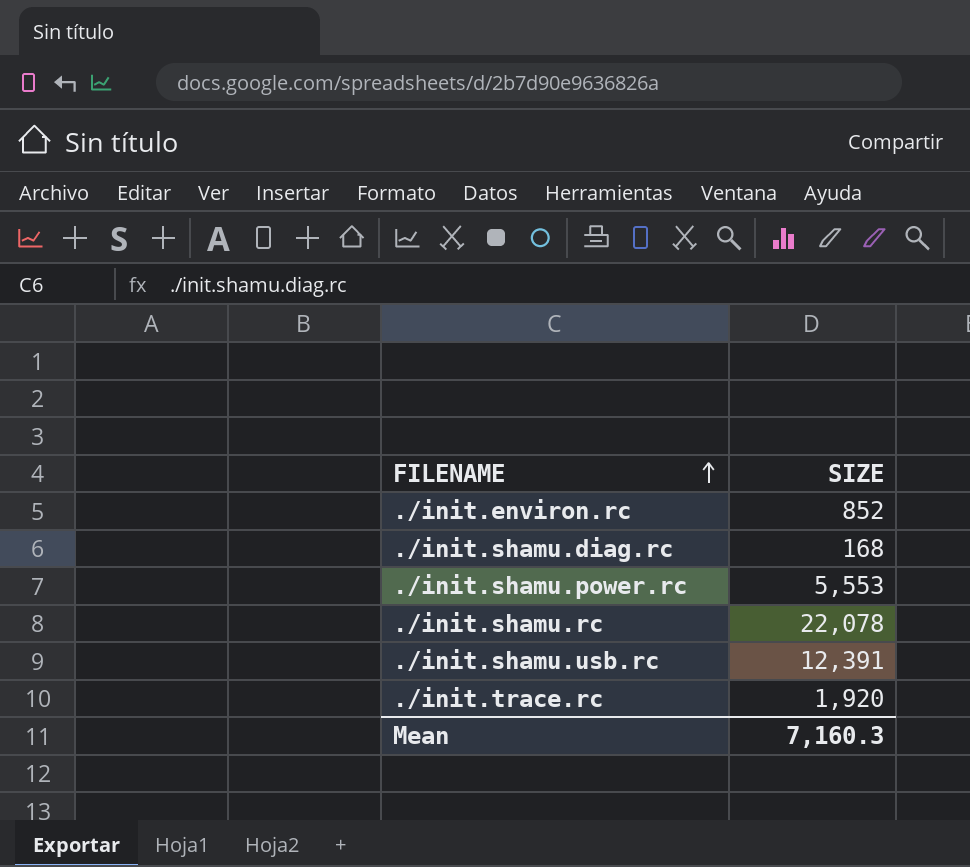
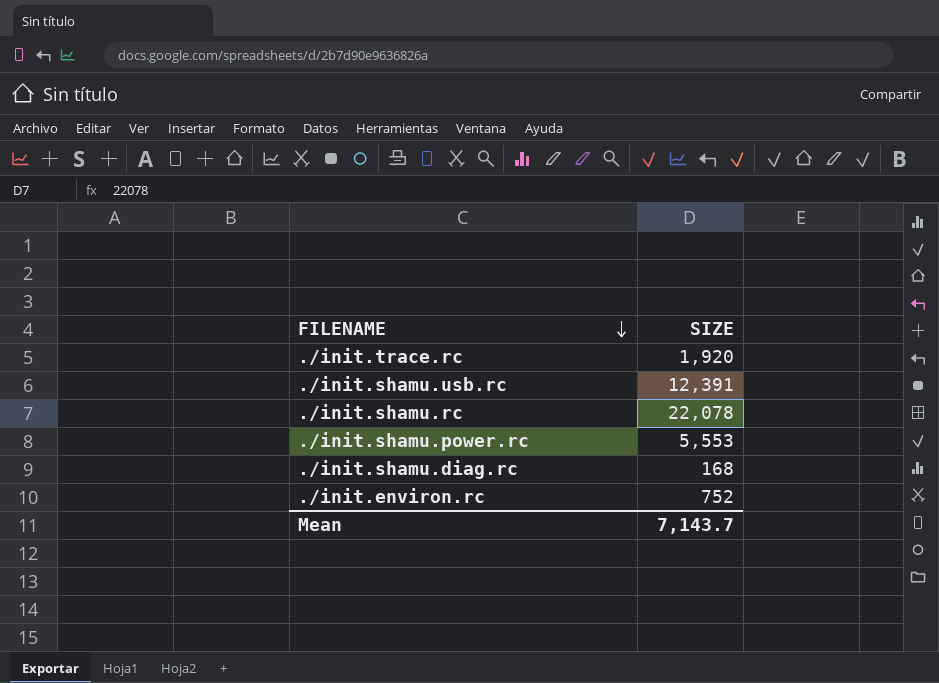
row order: FILENAME ascending -> FILENAME descending
./init.environ.rc | SIZE: 852 -> 752
Mean | SIZE: 7,160.3 -> 7,143.7

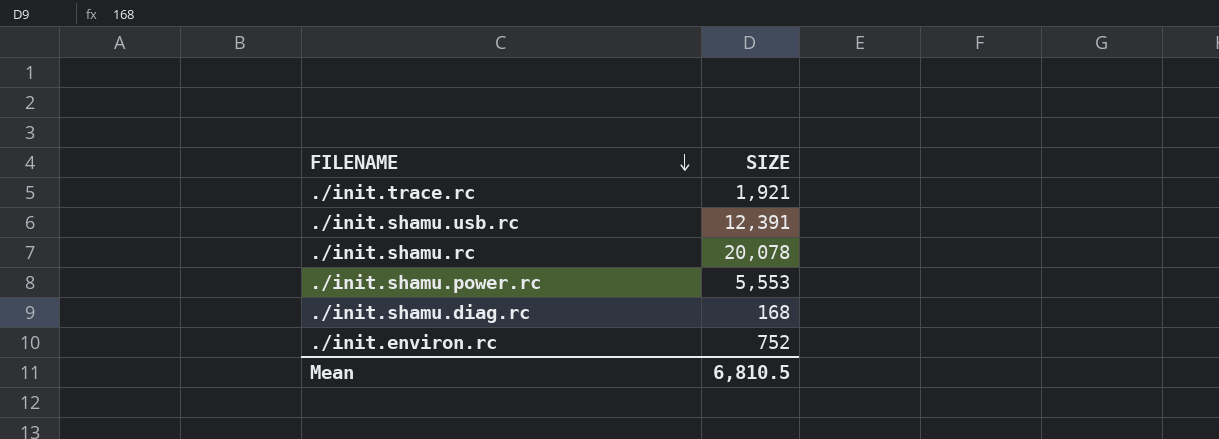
./init.trace.rc | SIZE: 1,920 -> 1,921
./init.shamu.rc | SIZE: 22,078 -> 20,078
Mean | SIZE: 7,143.7 -> 6,810.5

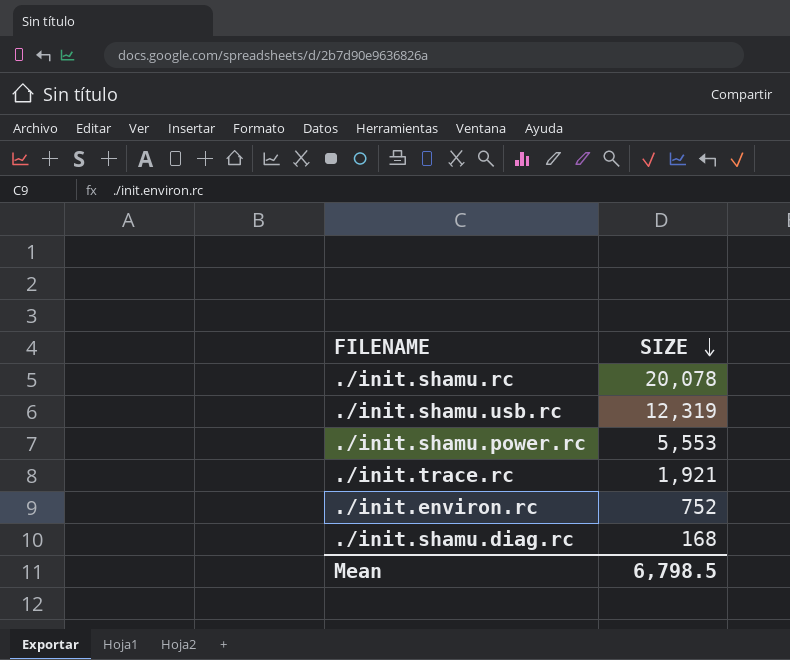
row order: FILENAME descending -> SIZE descending
./init.shamu.usb.rc | SIZE: 12,391 -> 12,319
Mean | SIZE: 6,810.5 -> 6,798.5

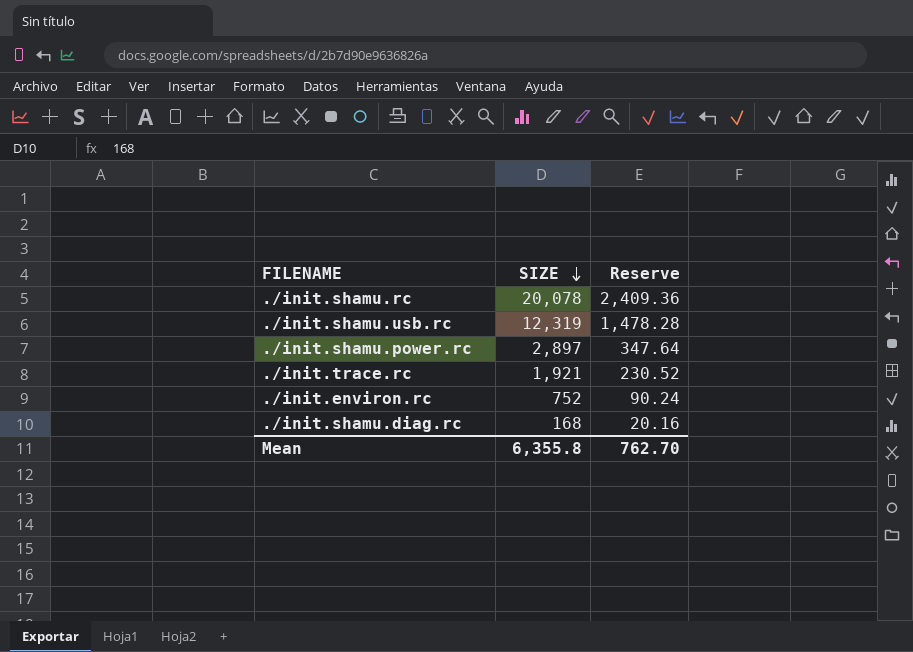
column Reserve | formula: none -> [SIZE] * 0.12
./init.shamu.power.rc | SIZE: 5,553 -> 2,897
Mean | SIZE: 6,798.5 -> 6,355.8

